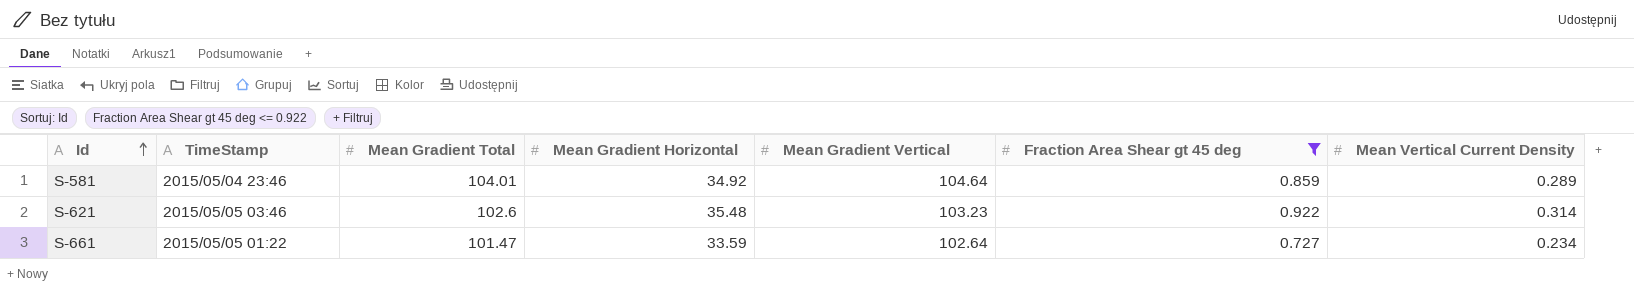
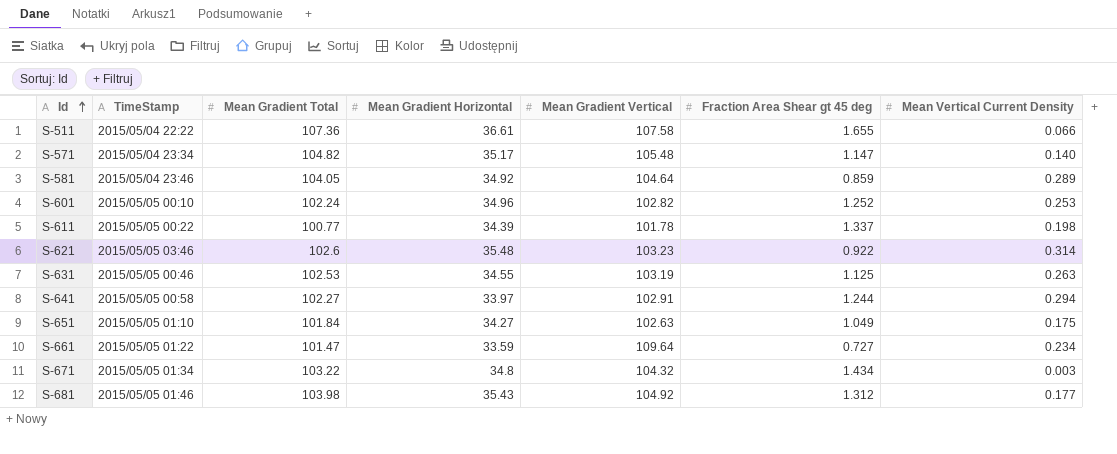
filter: Fraction Area Shear gt 45 deg <= 0.922 -> none
S-581 | Mean Gradient Total: 104.01 -> 104.05
S-661 | Mean Gradient Vertical: 102.64 -> 109.64

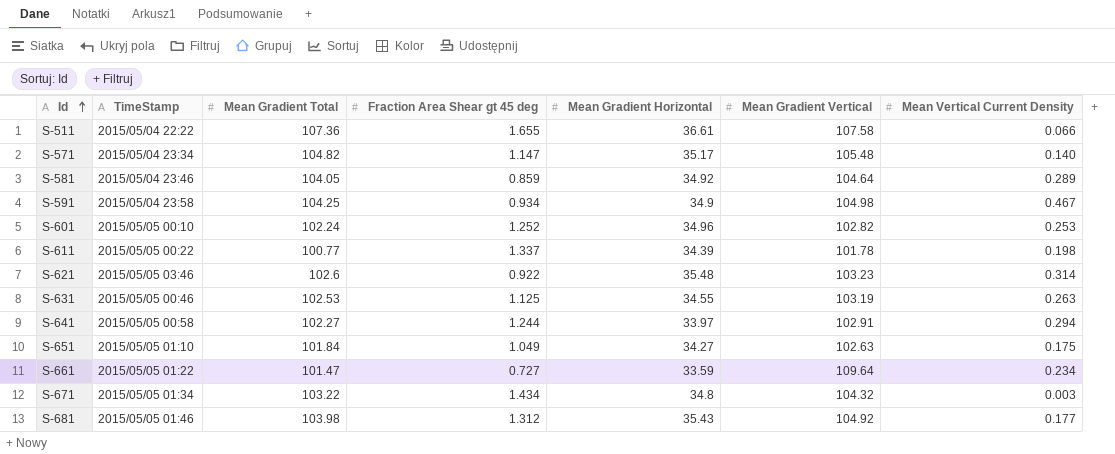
column Fraction Area Shear gt 45 deg | position: 6 -> 4
row S-591: none -> 2015/05/04 23:58 | 104.25 | 0.934 | 34.9 | 104.98 | 0.467

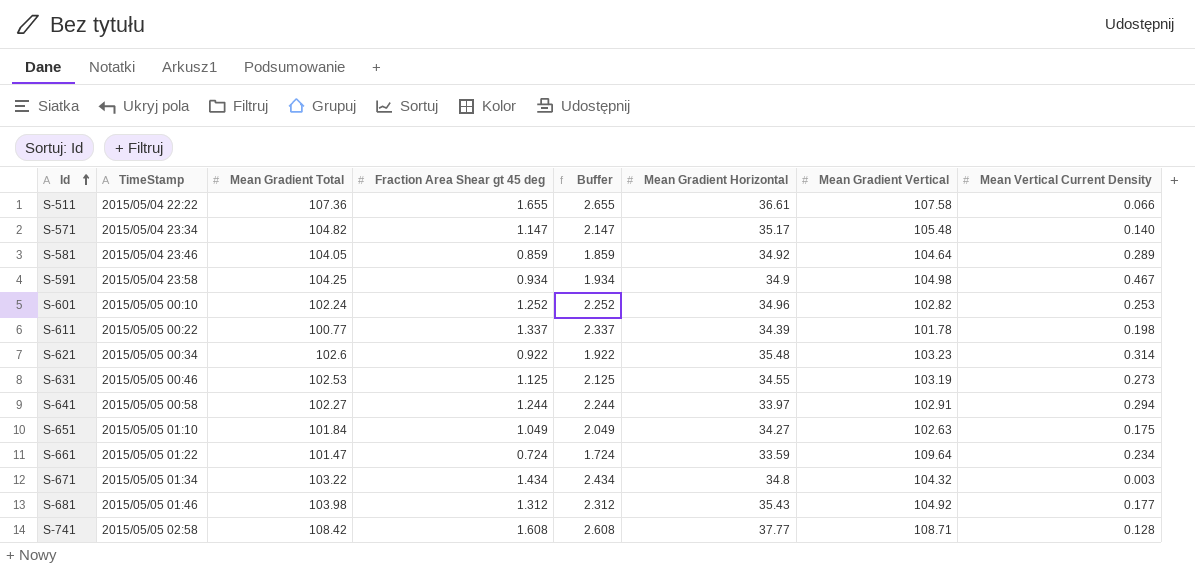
column Buffer | formula: none -> [Fraction Area Shear gt 45 deg] + 1
S-621 | TimeStamp: 2015/05/05 03:46 -> 2015/05/05 00:34
S-631 | Mean Vertical Current Density: 0.263 -> 0.273
S-661 | Fraction Area Shear gt 45 deg: 0.727 -> 0.724
row S-741: none -> 2015/05/05 02:58 | 108.42 | 1.608 | 2.608 | 37.77 | 108.71 | 0.128

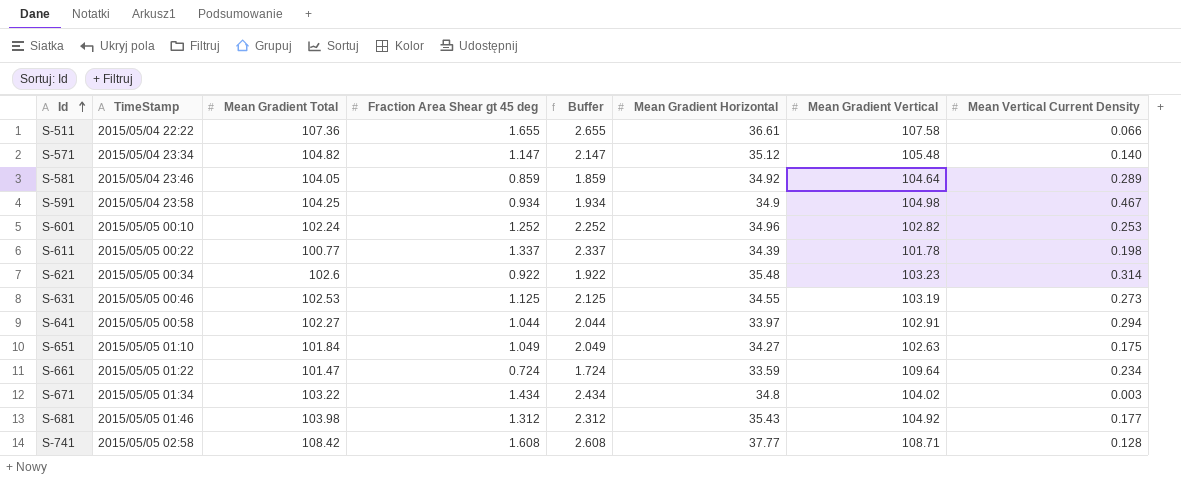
S-571 | Mean Gradient Horizontal: 35.17 -> 35.12
S-641 | Fraction Area Shear gt 45 deg: 1.244 -> 1.044
S-641 | Buffer: 2.244 -> 2.044
S-671 | Mean Gradient Vertical: 104.32 -> 104.02

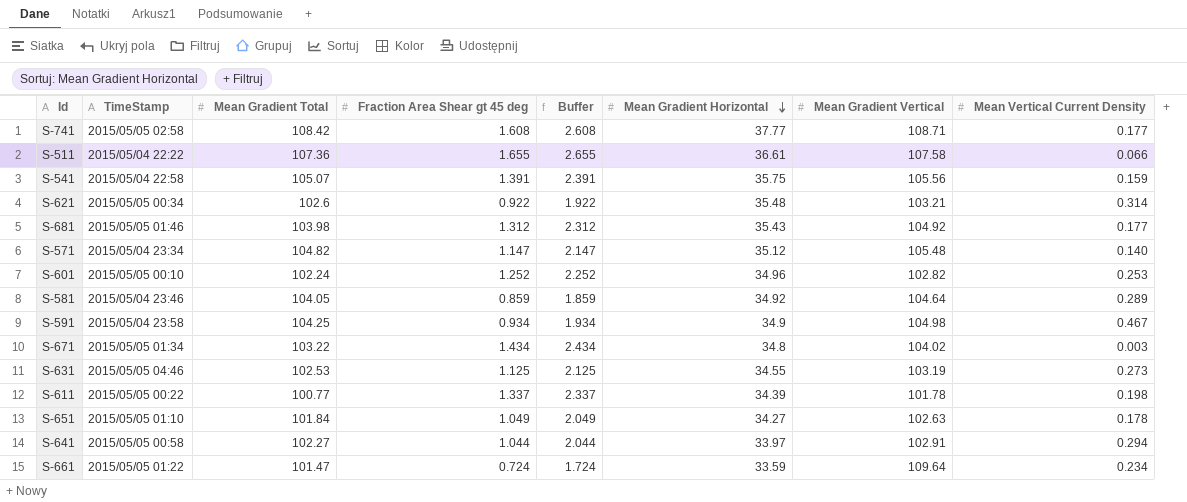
row order: Id ascending -> Mean Gradient Horizontal descending
S-741 | Mean Vertical Current Density: 0.128 -> 0.177
row S-541: none -> 2015/05/04 22:58 | 105.07 | 1.391 | 2.391 | 35.75 | 105.56 | 0.159
S-621 | Mean Gradient Vertical: 103.23 -> 103.21
S-631 | TimeStamp: 2015/05/05 00:46 -> 2015/05/05 04:46
S-651 | Mean Vertical Current Density: 0.175 -> 0.178

